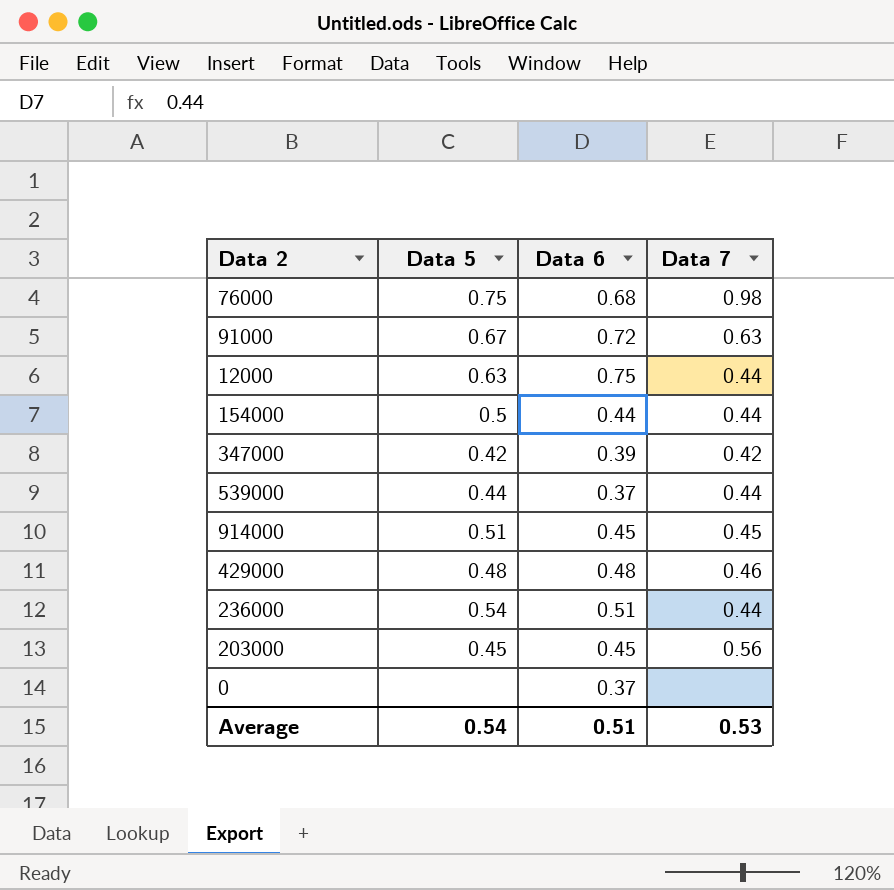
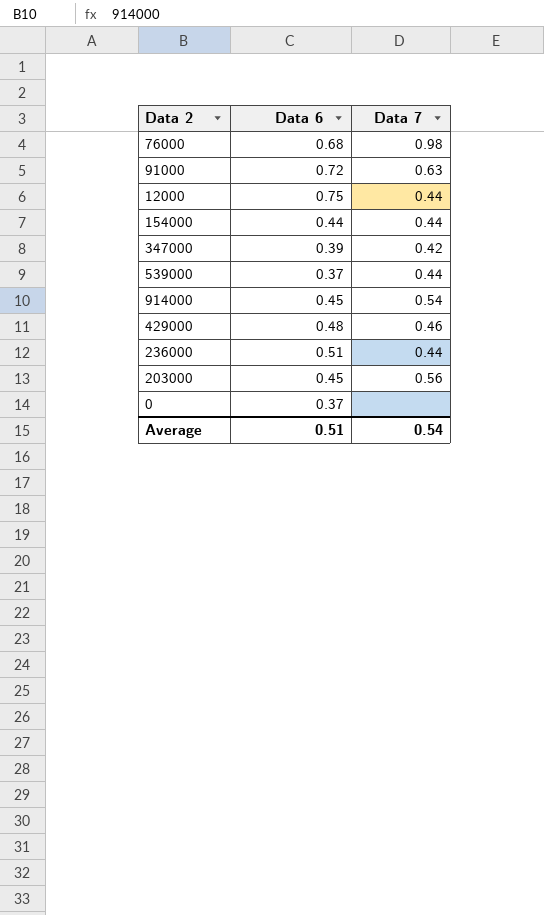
column Data 5 | position: 2 -> none
914000 | Data 7: 0.45 -> 0.54
Average | Data 7: 0.53 -> 0.54

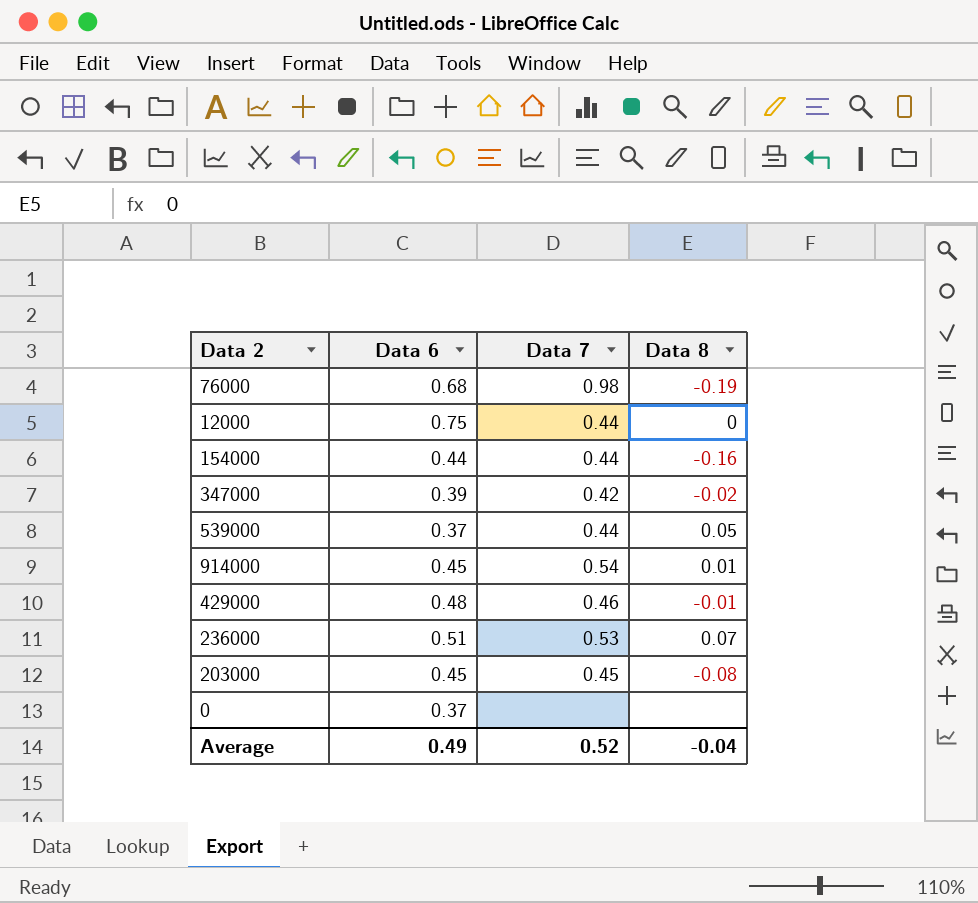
column Data 8 | position: none -> 4
row 91000: 0.72 | 0.63 -> none
236000 | Data 7: 0.44 -> 0.53
203000 | Data 7: 0.56 -> 0.45
Average | Data 6: 0.51 -> 0.49
Average | Data 7: 0.54 -> 0.52

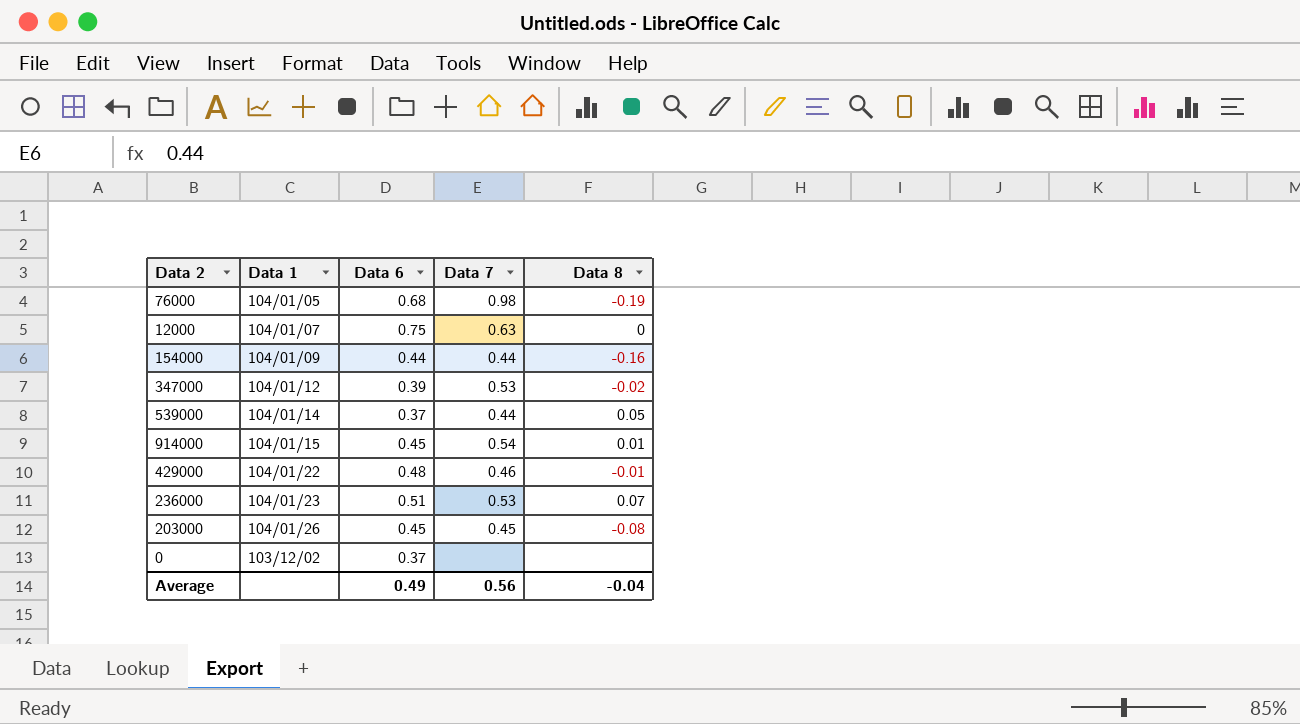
column Data 1 | position: none -> 2
12000 | Data 7: 0.44 -> 0.63
347000 | Data 7: 0.42 -> 0.53
Average | Data 7: 0.52 -> 0.56

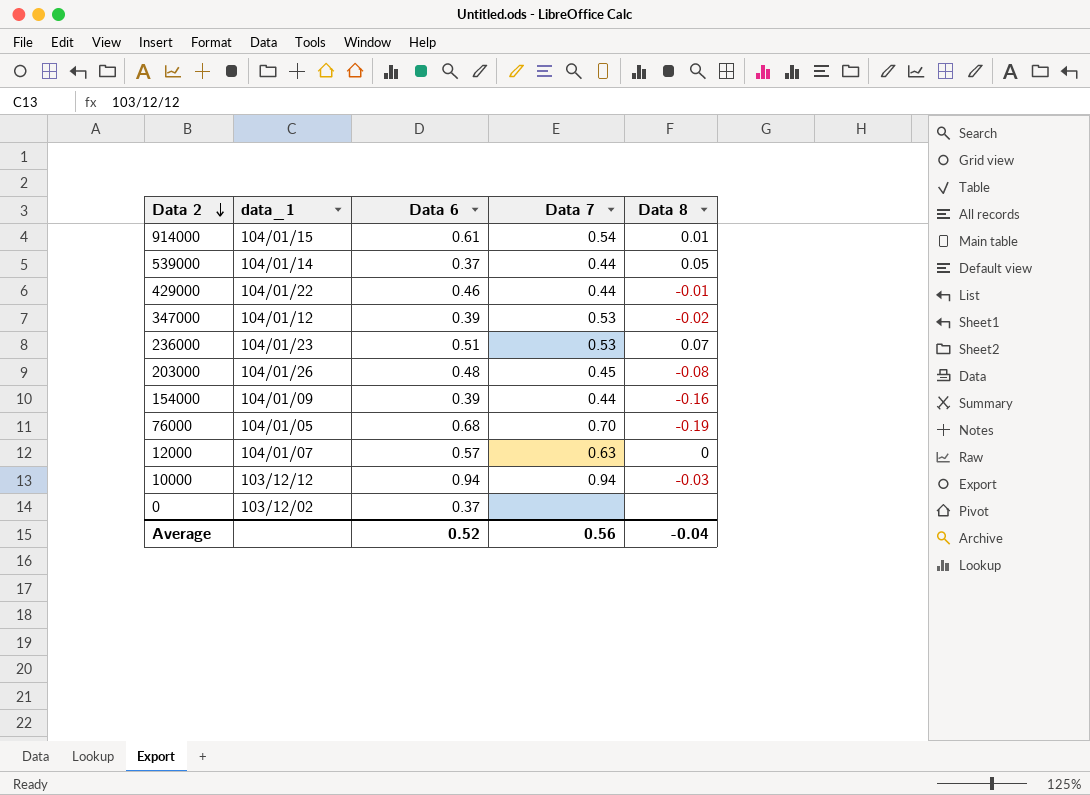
row order: none -> Data 2 descending
column name: Data 1 -> data_1
914000 | Data 6: 0.45 -> 0.61
429000 | Data 6: 0.48 -> 0.46
429000 | Data 7: 0.46 -> 0.44
203000 | Data 6: 0.45 -> 0.48
154000 | Data 6: 0.44 -> 0.39
76000 | Data 7: 0.98 -> 0.70
12000 | Data 6: 0.75 -> 0.57
row 10000: none -> 103/12/12 | 0.94 | 0.94 | -0.03
Average | Data 6: 0.49 -> 0.52

